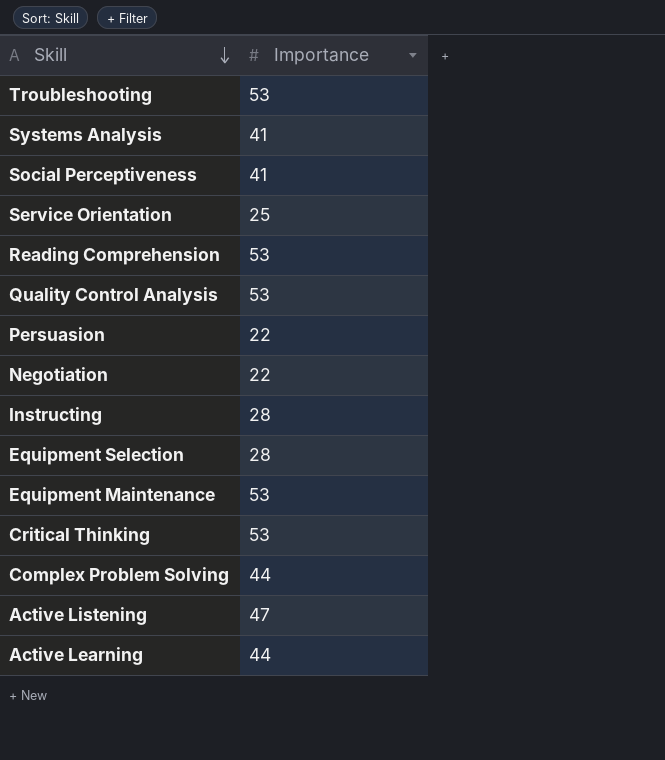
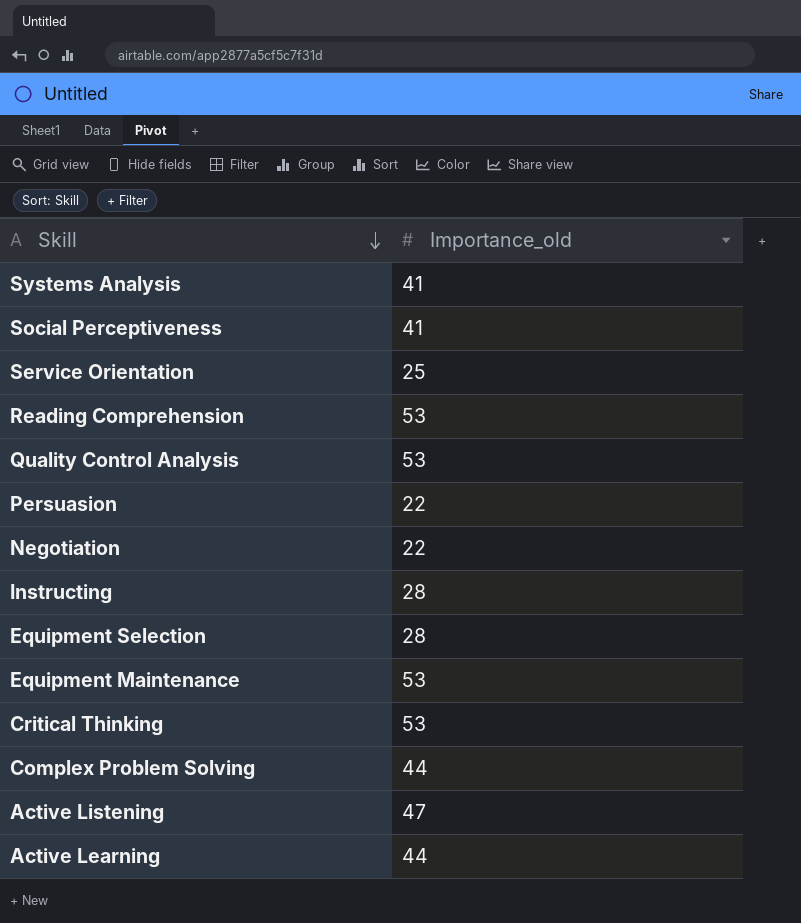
column name: Importance -> Importance_old
row Troubleshooting: 53 -> none

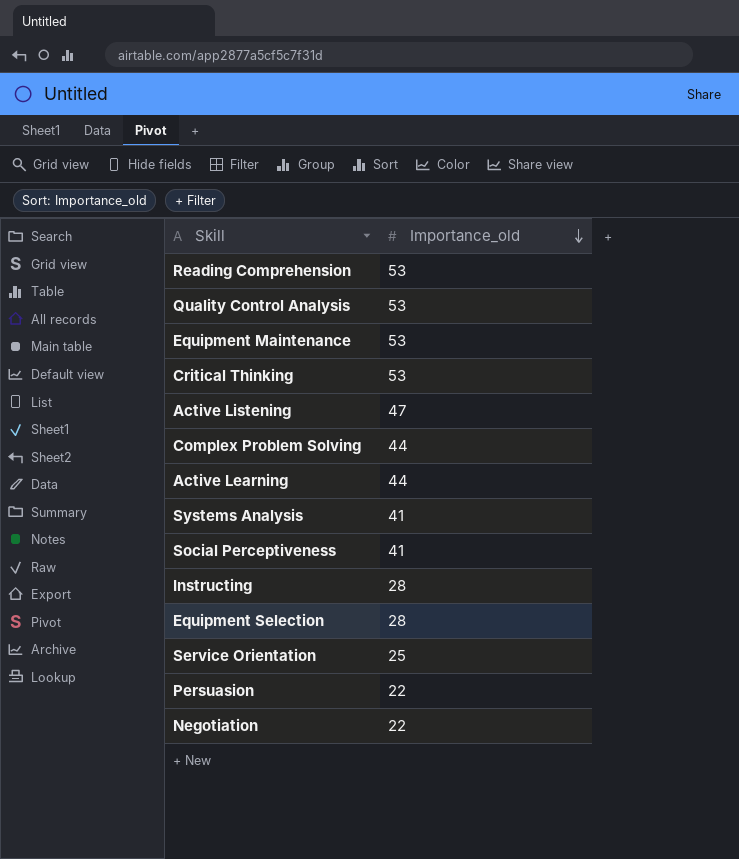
row order: Skill descending -> Importance_old descending

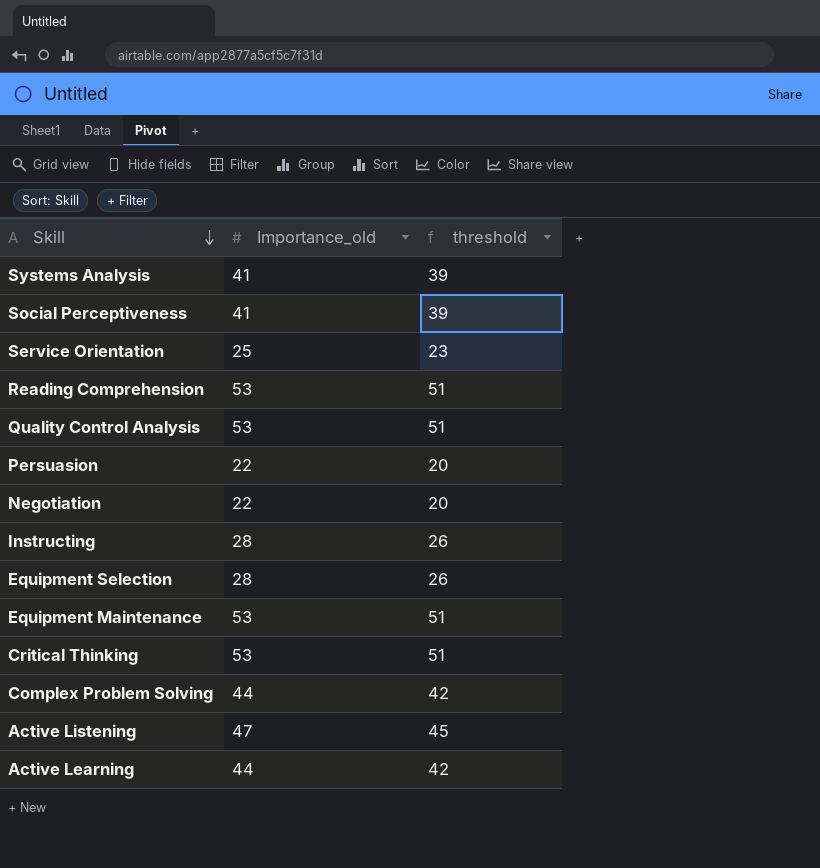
row order: Importance_old descending -> Skill descending
column threshold | formula: none -> [Importance_old] - 2

